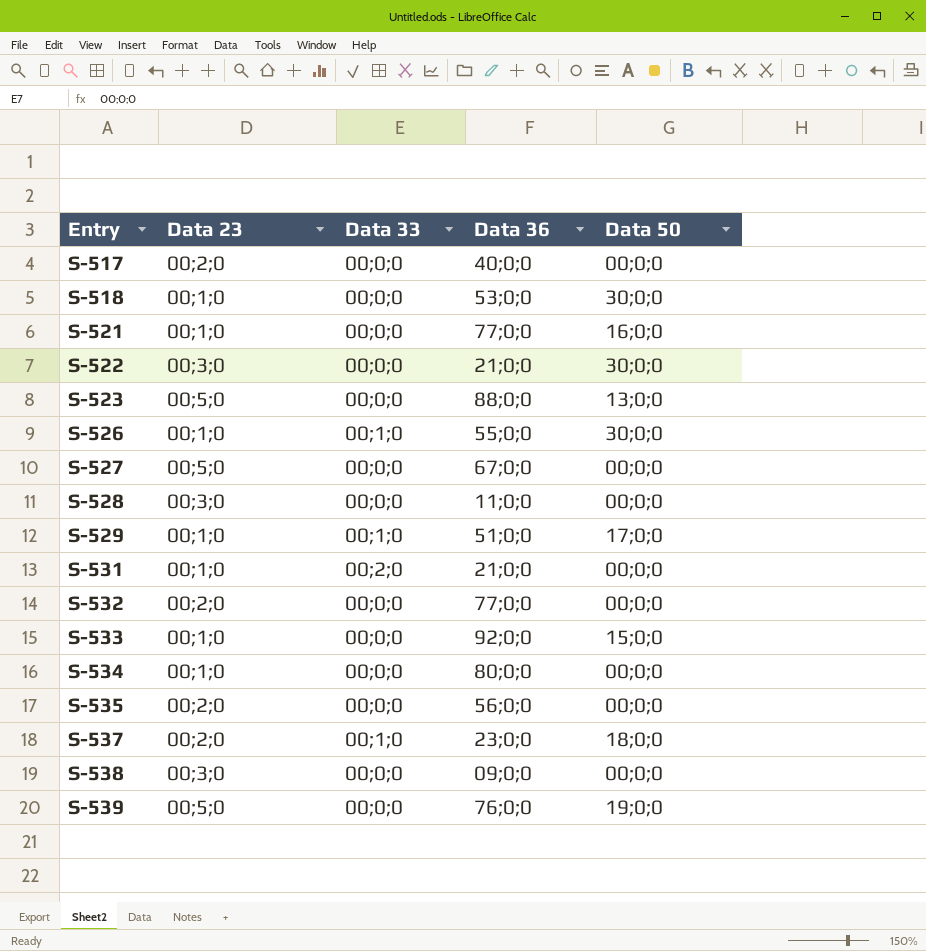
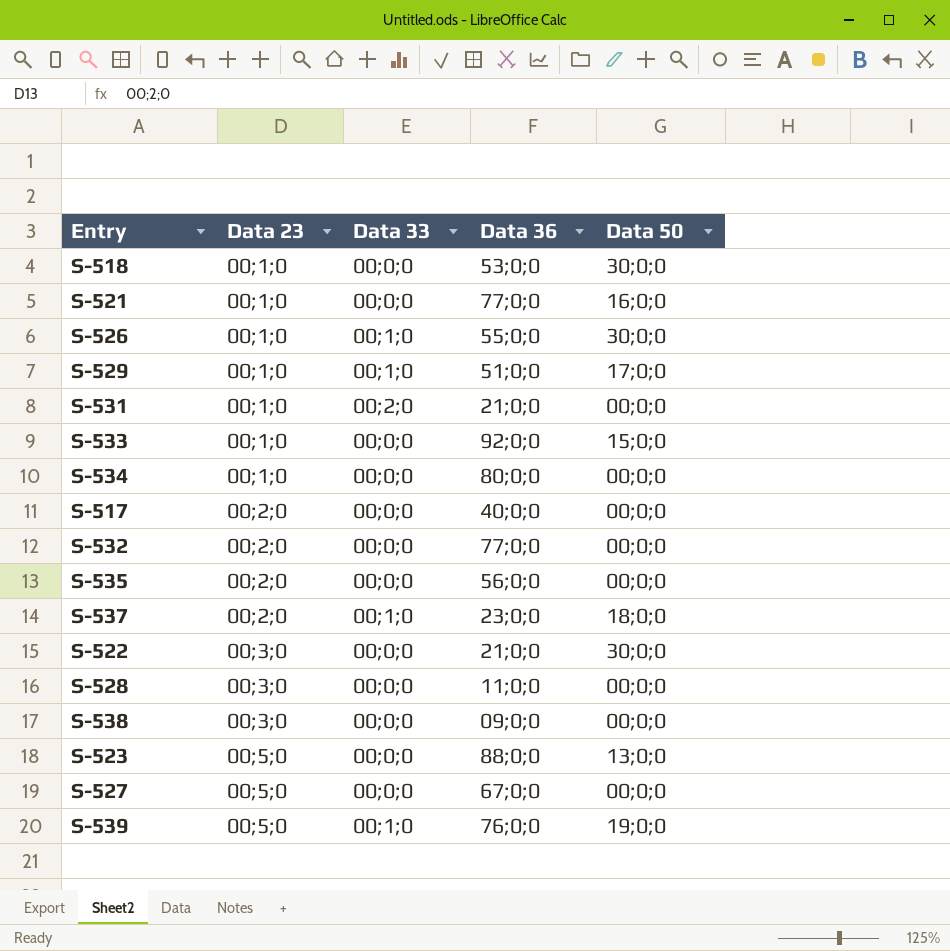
row order: Entry ascending -> Data 23 ascending
S-539 | Data 33: 00;0;0 -> 00;1;0

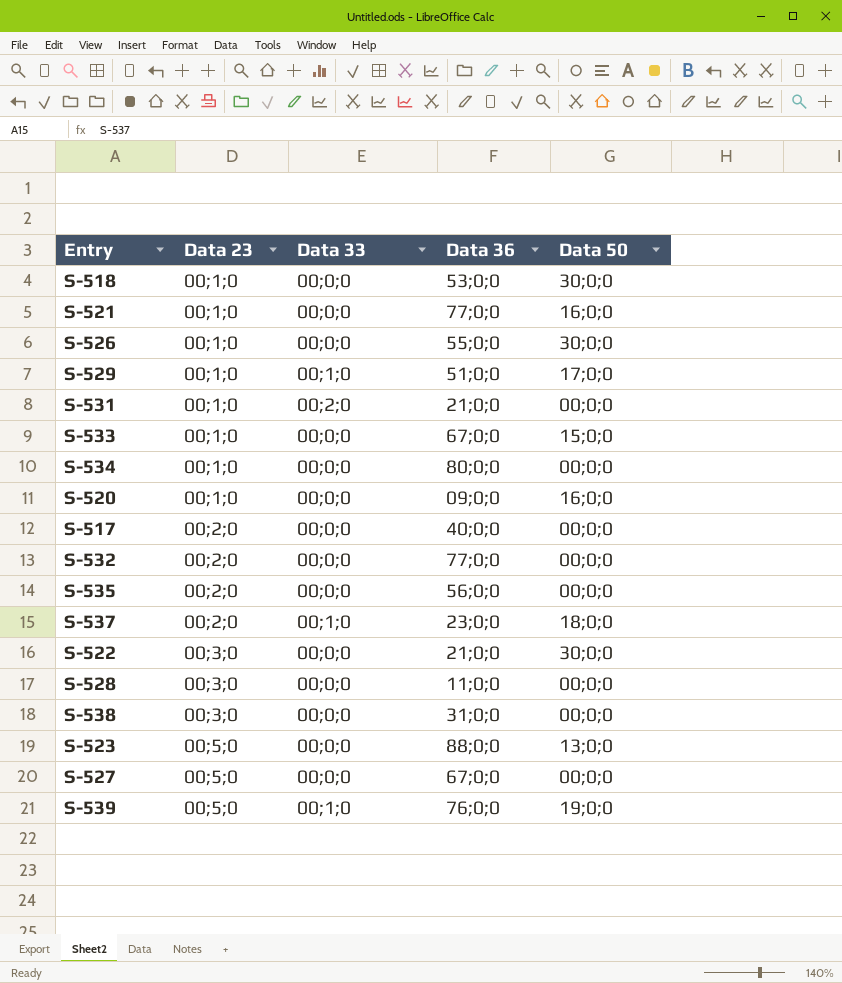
S-526 | Data 33: 00;1;0 -> 00;0;0
S-533 | Data 36: 92;0;0 -> 67;0;0
row S-520: none -> 00;1;0 | 00;0;0 | 09;0;0 | 16;0;0
S-538 | Data 36: 09;0;0 -> 31;0;0

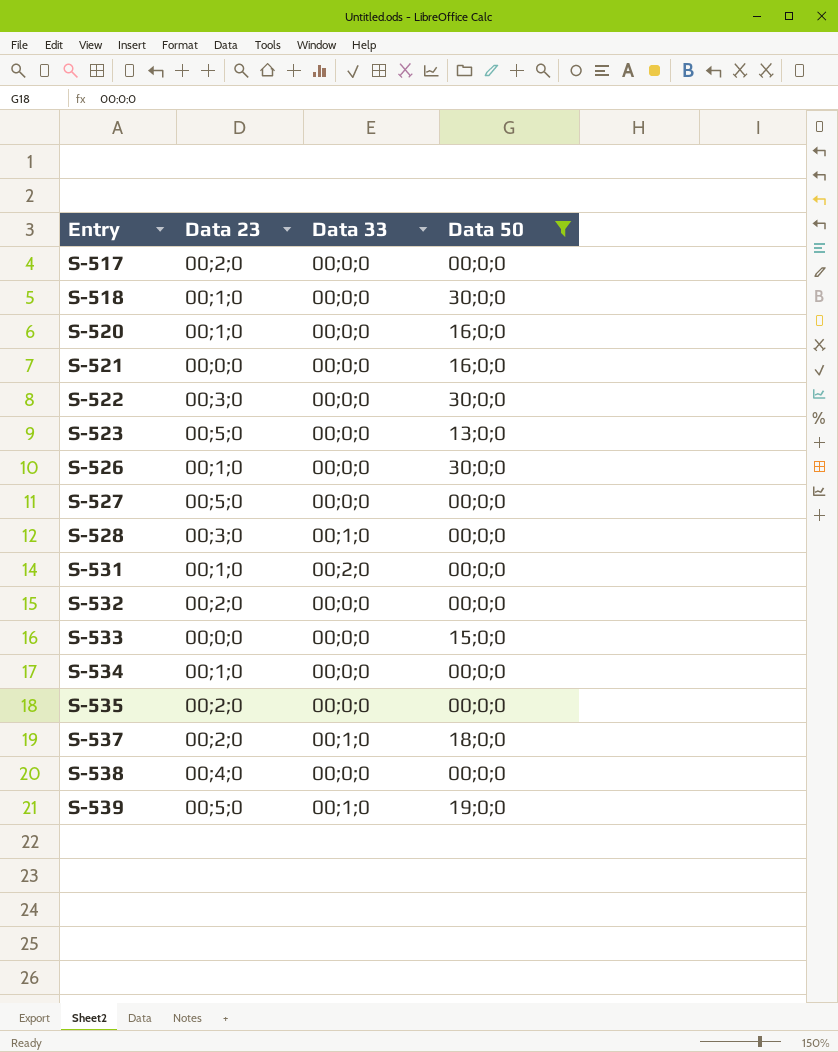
filter: none -> Data 50 != 17;0;0
row order: Data 23 ascending -> Entry ascending
column Data 36 | position: 4 -> none
S-521 | Data 23: 00;1;0 -> 00;0;0
S-528 | Data 33: 00;0;0 -> 00;1;0
S-533 | Data 23: 00;1;0 -> 00;0;0
S-538 | Data 23: 00;3;0 -> 00;4;0

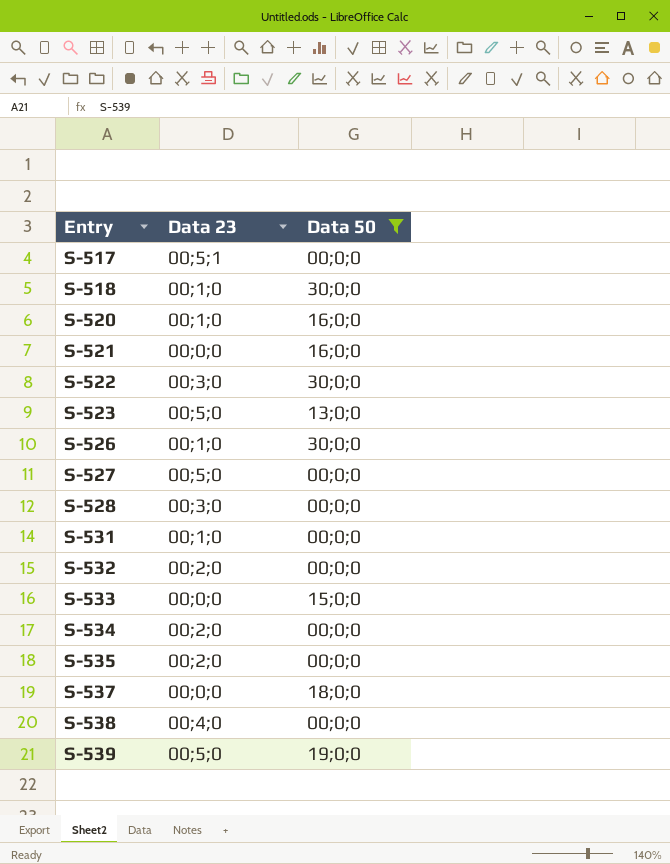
column Data 33 | position: 3 -> none
S-517 | Data 23: 00;2;0 -> 00;5;1
S-534 | Data 23: 00;1;0 -> 00;2;0
S-537 | Data 23: 00;2;0 -> 00;0;0

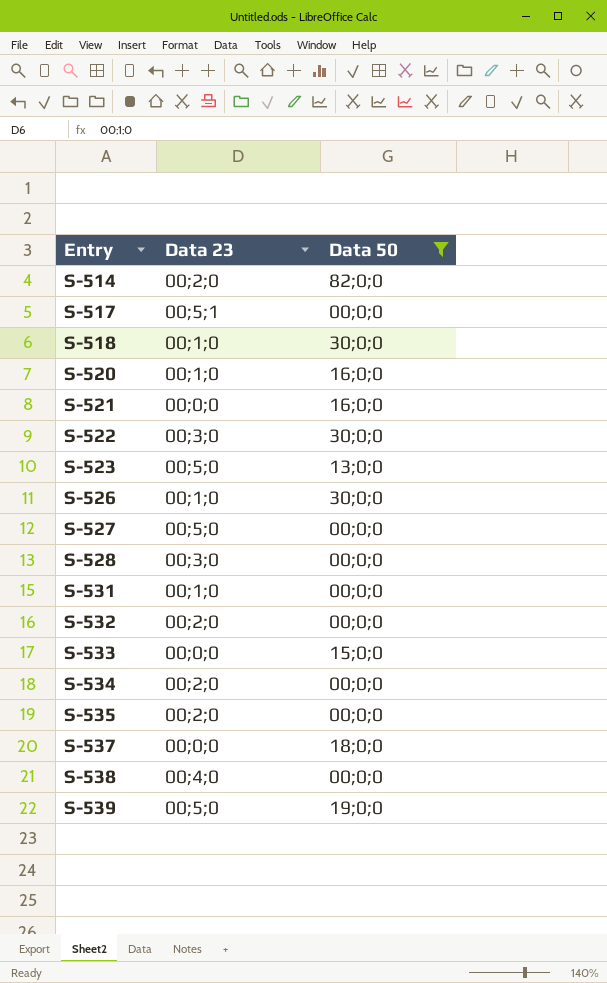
row S-514: none -> 00;2;0 | 82;0;0

